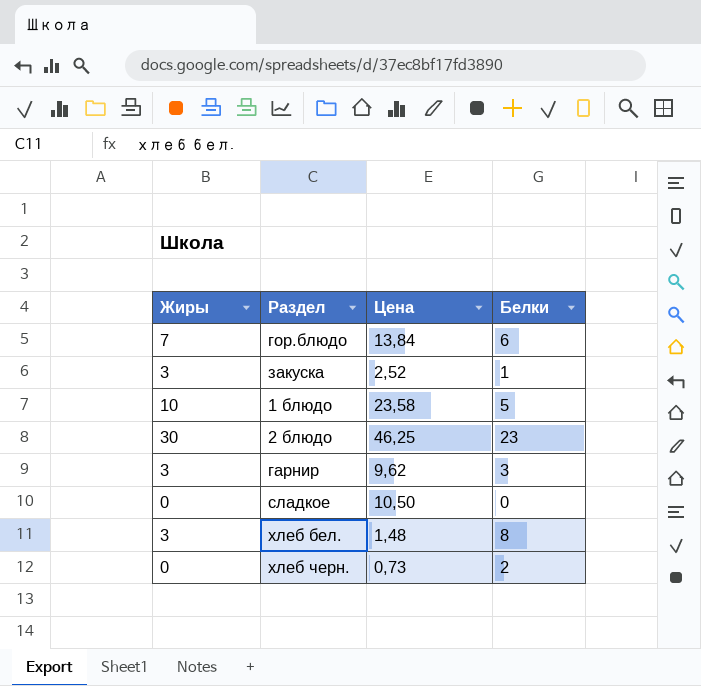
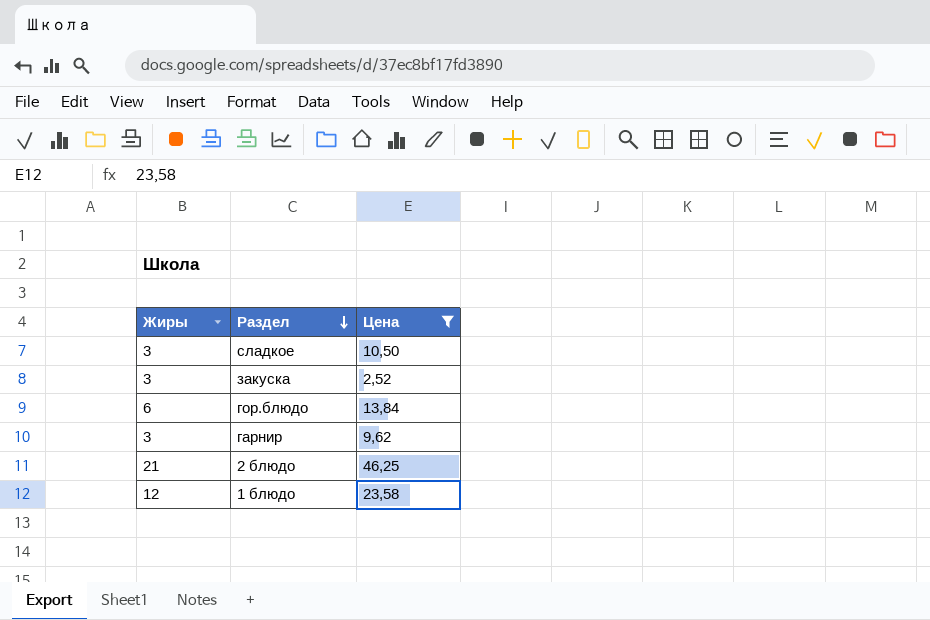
filter: none -> Цена >= 2,52
row order: none -> Раздел descending
column Белки | position: 4 -> none
сладкое | Жиры: 0 -> 3
гор.блюдо | Жиры: 7 -> 6
2 блюдо | Жиры: 30 -> 21
1 блюдо | Жиры: 10 -> 12

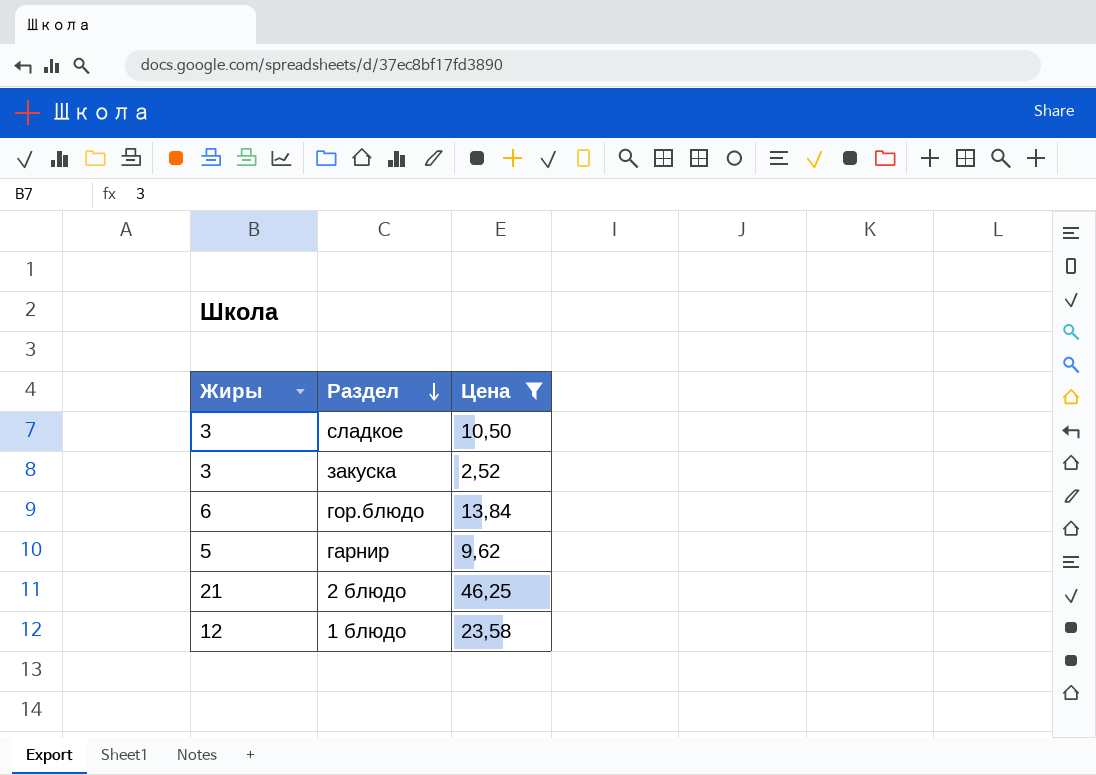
гарнир | Жиры: 3 -> 5

